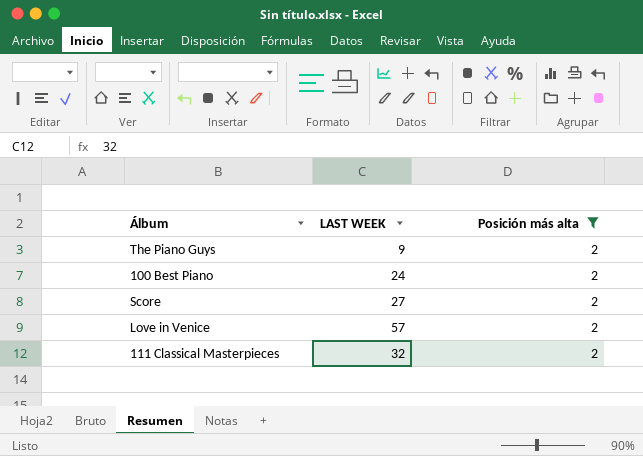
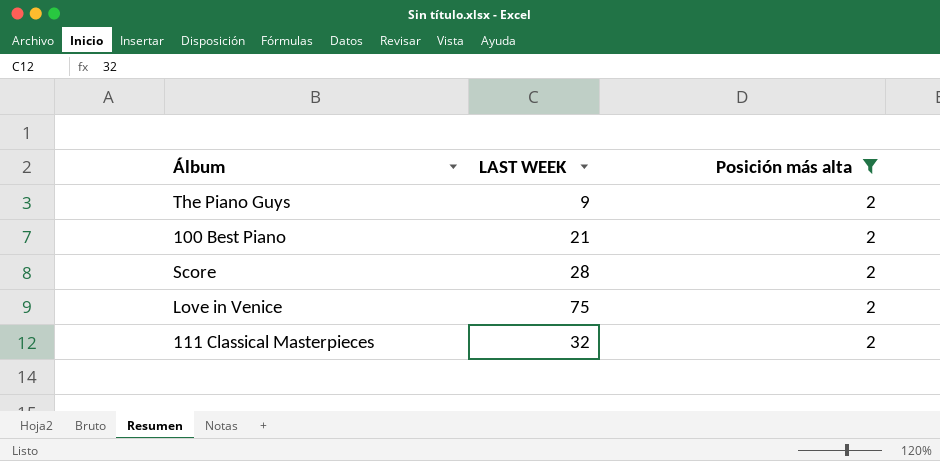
100 Best Piano | LAST WEEK: 24 -> 21
Score | LAST WEEK: 27 -> 28
Love in Venice | LAST WEEK: 57 -> 75

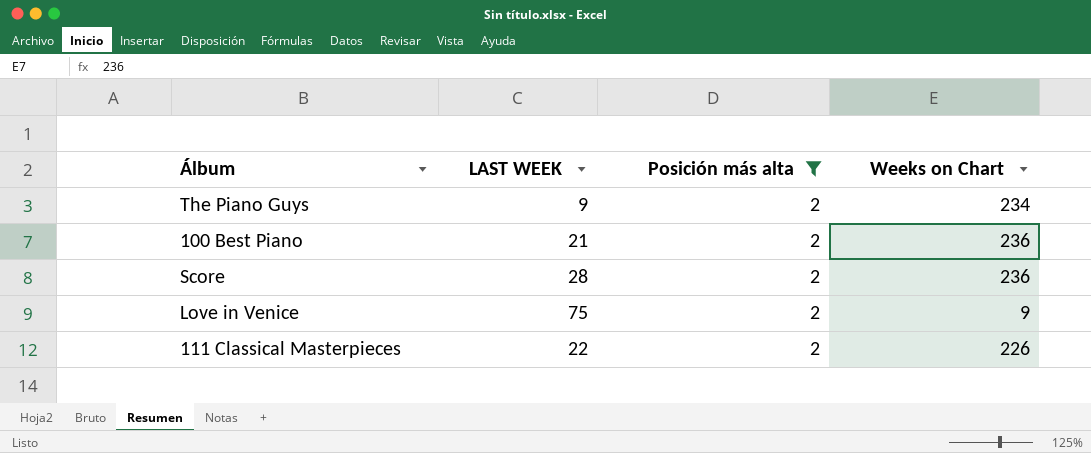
column Weeks on Chart | position: none -> 4
111 Classical Masterpieces | LAST WEEK: 32 -> 22

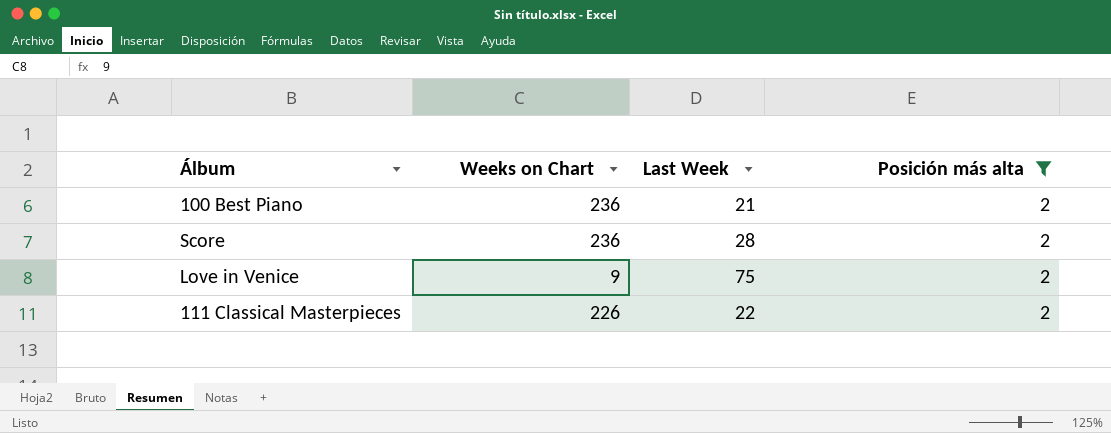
column Weeks on Chart | position: 4 -> 2
column name: LAST WEEK -> Last Week
row The Piano Guys: 9 | 2 | 234 -> none

